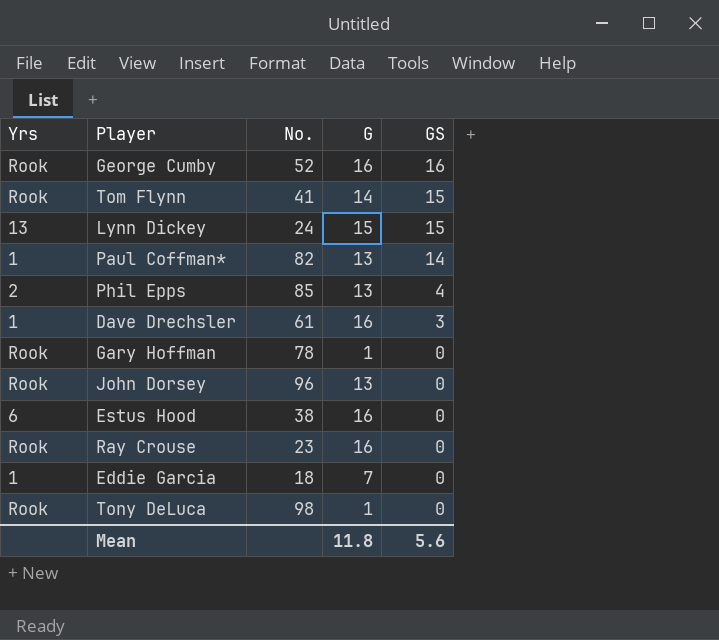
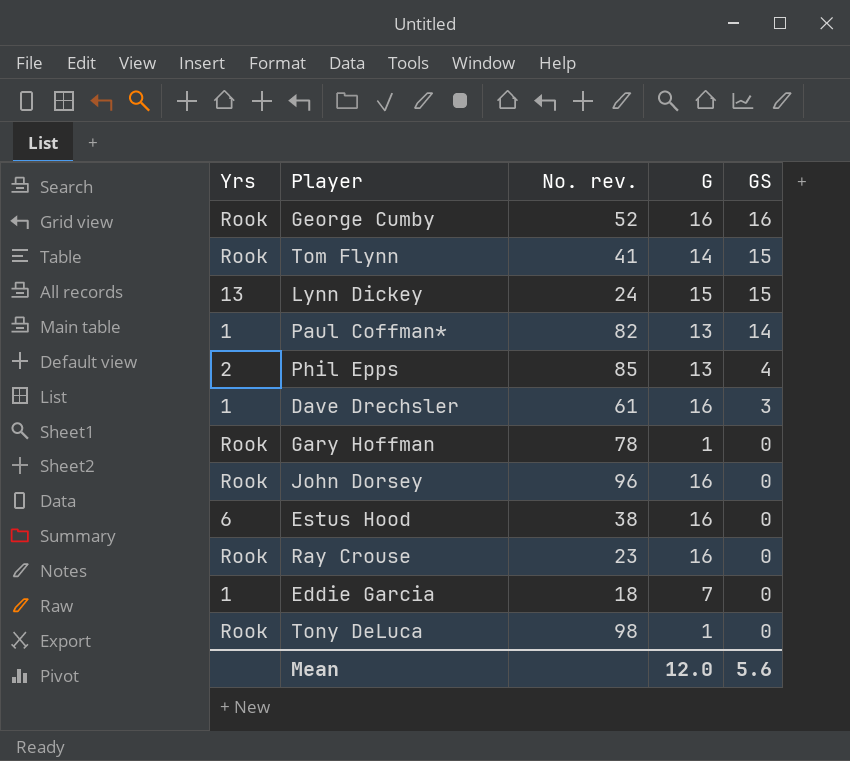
column name: No. -> No. rev.
John Dorsey | G: 13 -> 16
Mean | G: 11.8 -> 12.0

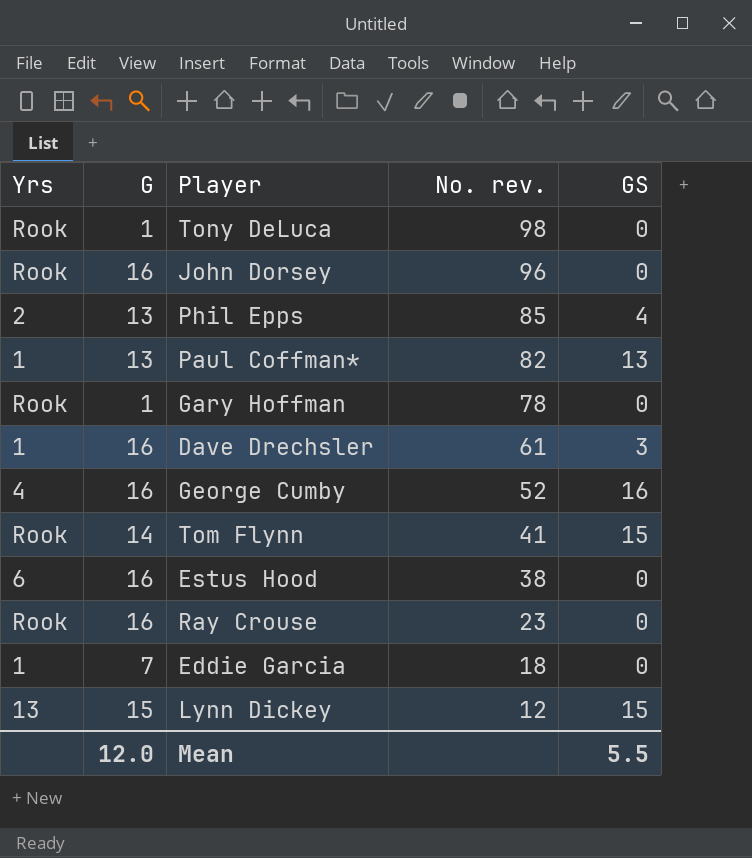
row order: GS descending -> No. rev. descending
column G | position: 4 -> 2
Paul Coffman* | GS: 14 -> 13
George Cumby | Yrs: Rook -> 4
Lynn Dickey | No. rev.: 24 -> 12
Mean | GS: 5.6 -> 5.5

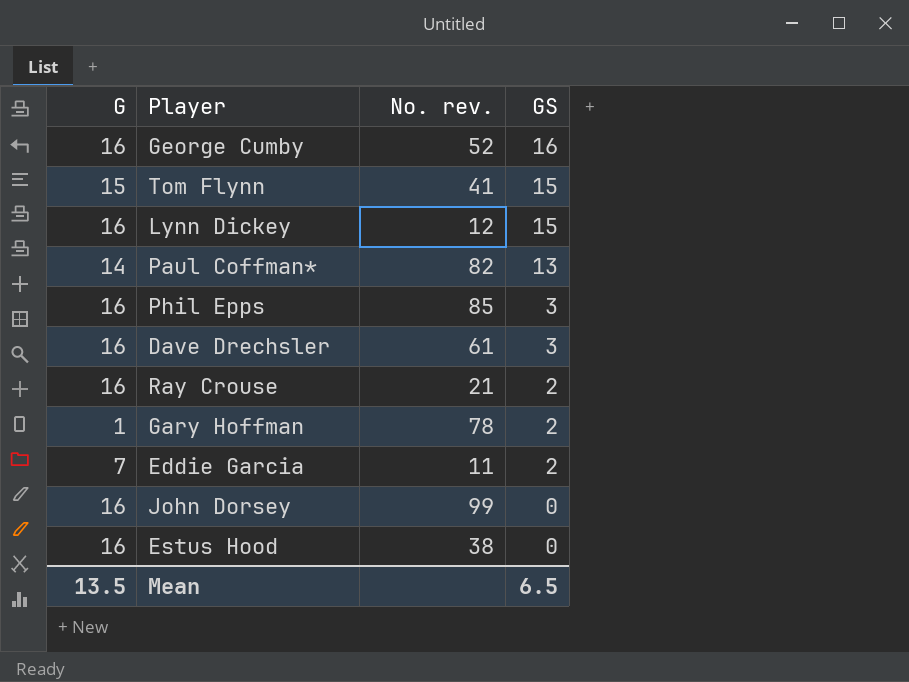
row order: No. rev. descending -> GS descending
column Yrs | position: 1 -> none
row Tony DeLuca: Rook | 1 | 98 | 0 -> none
Tom Flynn | G: 14 -> 15
Lynn Dickey | G: 15 -> 16
Paul Coffman* | G: 13 -> 14
Phil Epps | G: 13 -> 16
Phil Epps | GS: 4 -> 3
Ray Crouse | No. rev.: 23 -> 21
Ray Crouse | GS: 0 -> 2
Gary Hoffman | GS: 0 -> 2
Eddie Garcia | No. rev.: 18 -> 11
Eddie Garcia | GS: 0 -> 2
John Dorsey | No. rev.: 96 -> 99
Mean | G: 12.0 -> 13.5
Mean | GS: 5.5 -> 6.5

